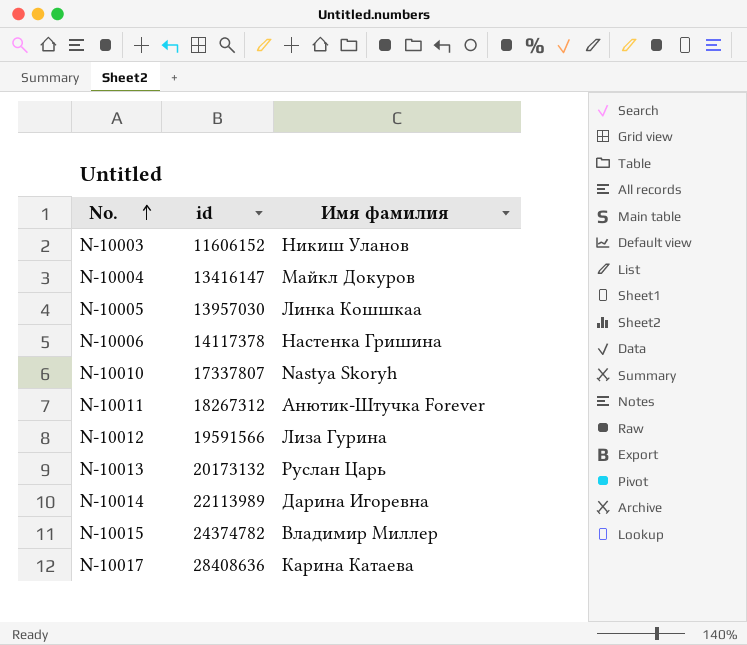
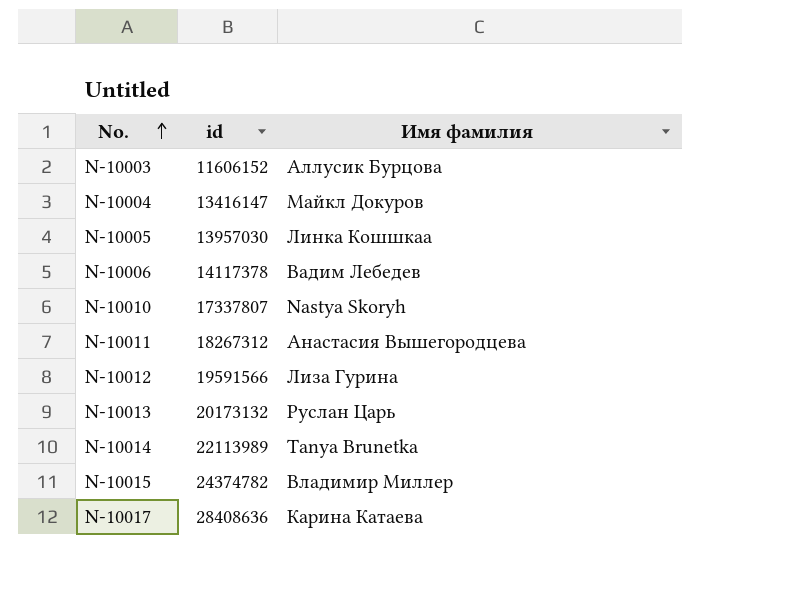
N-10003 | Имя фамилия: Никиш Уланов -> Аллусик Бурцова
N-10006 | Имя фамилия: Настенка Гришина -> Вадим Лебедев
N-10011 | Имя фамилия: Анютик-Штучка Forever -> Анастасия Вышегородцева
N-10014 | Имя фамилия: Дарина Игоревна -> Tanya Brunetka

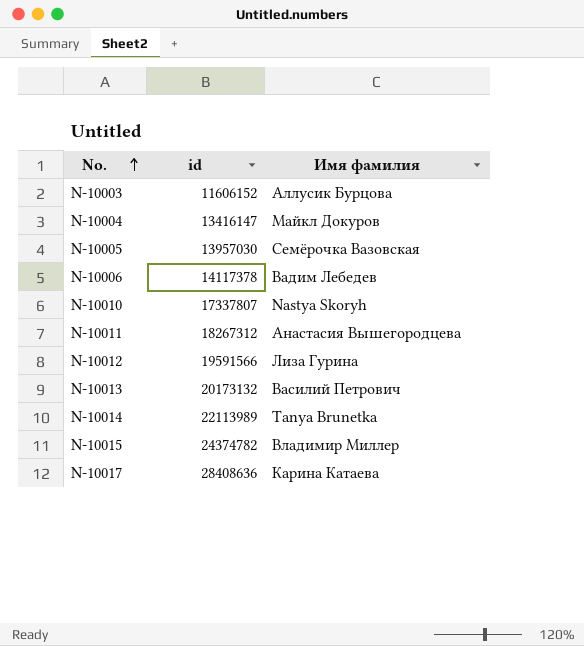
N-10005 | Имя фамилия: Линка Кошшкаа -> Семёрочка Вазовская
N-10013 | Имя фамилия: Руслан Царь -> Василий Петрович

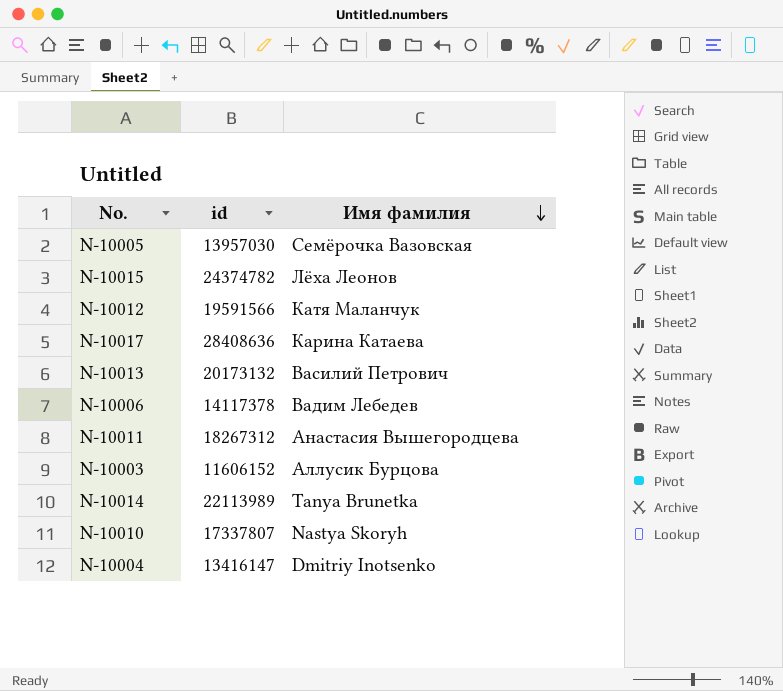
row order: No. ascending -> Имя фамилия descending
N-10015 | Имя фамилия: Владимир Миллер -> Лёха Леонов
N-10012 | Имя фамилия: Лиза Гурина -> Катя Маланчук
N-10004 | Имя фамилия: Майкл Докуров -> Dmitriy Inotsenko

